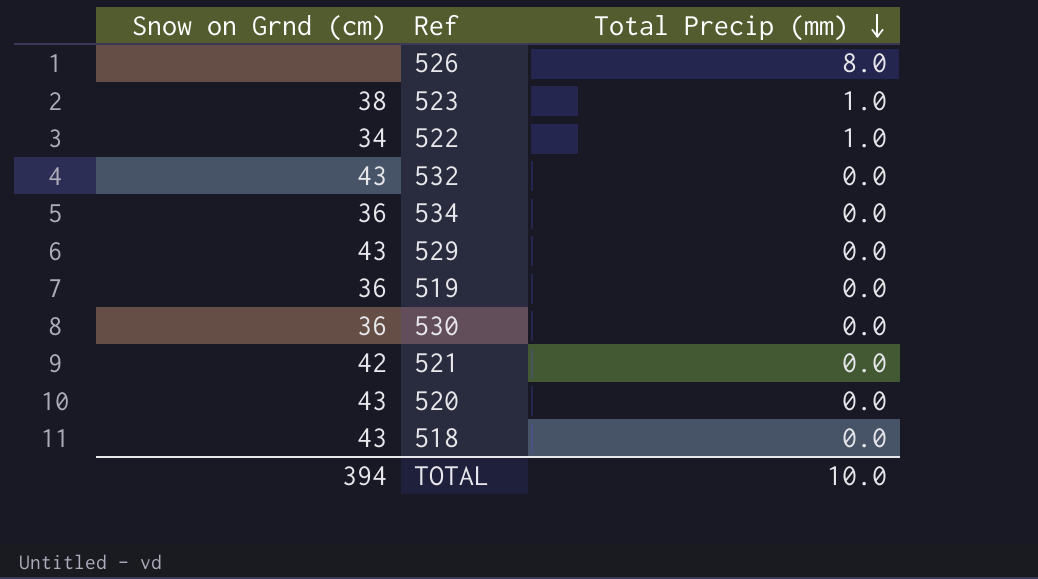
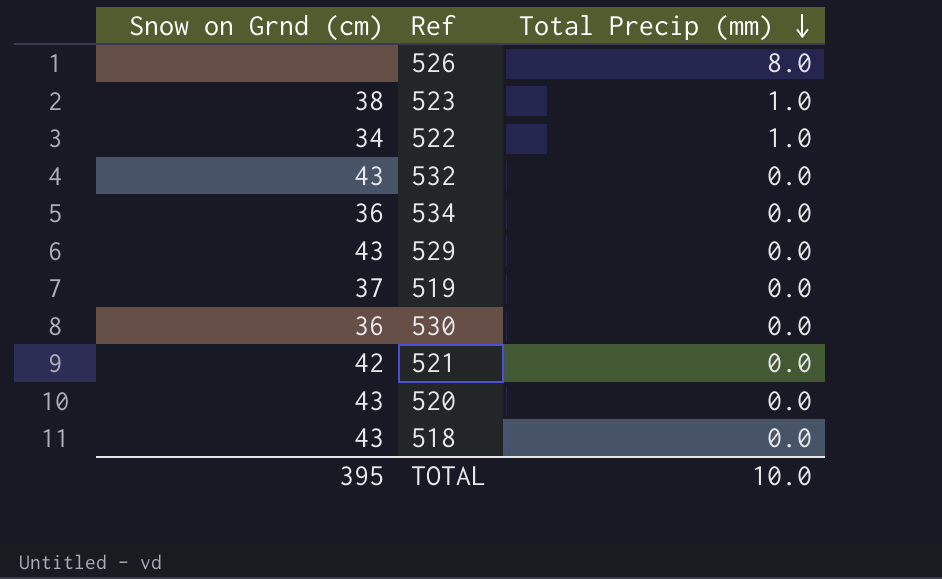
519 | Snow on Grnd (cm): 36 -> 37
TOTAL | Snow on Grnd (cm): 394 -> 395

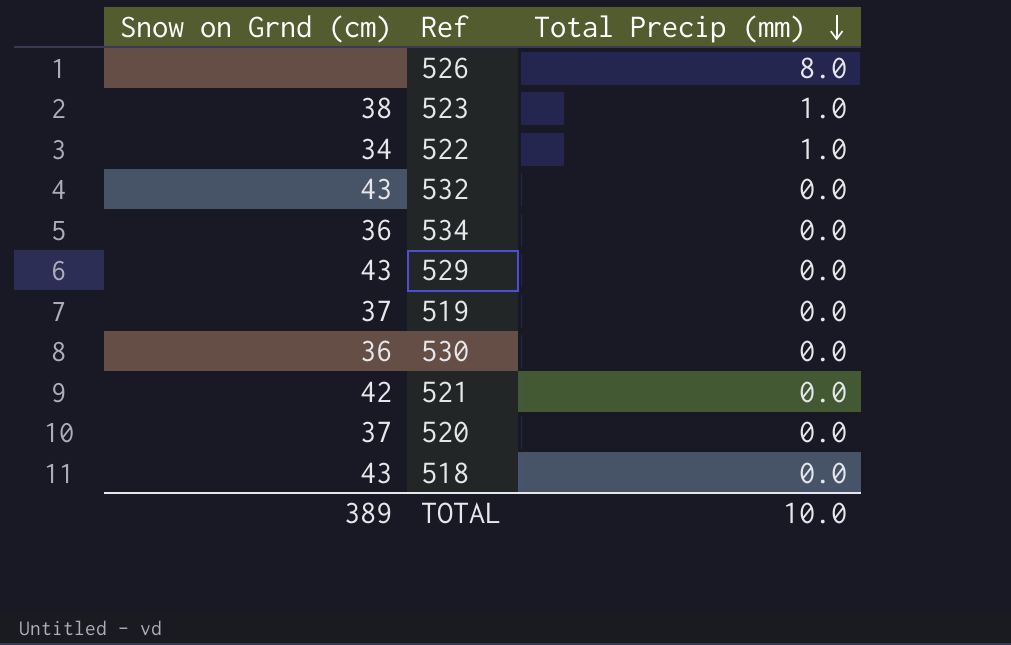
520 | Snow on Grnd (cm): 43 -> 37
TOTAL | Snow on Grnd (cm): 395 -> 389

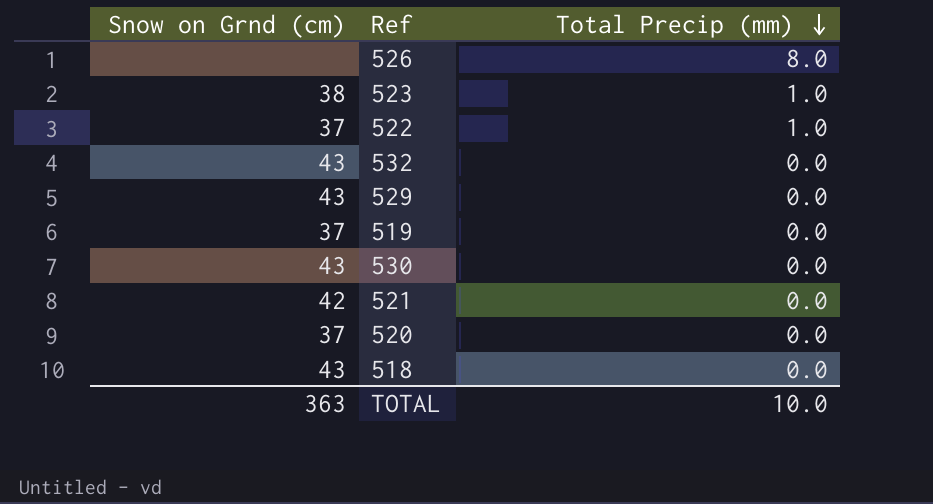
row 534: 36 | 0.0 -> none
522 | Snow on Grnd (cm): 34 -> 37
530 | Snow on Grnd (cm): 36 -> 43
TOTAL | Snow on Grnd (cm): 389 -> 363

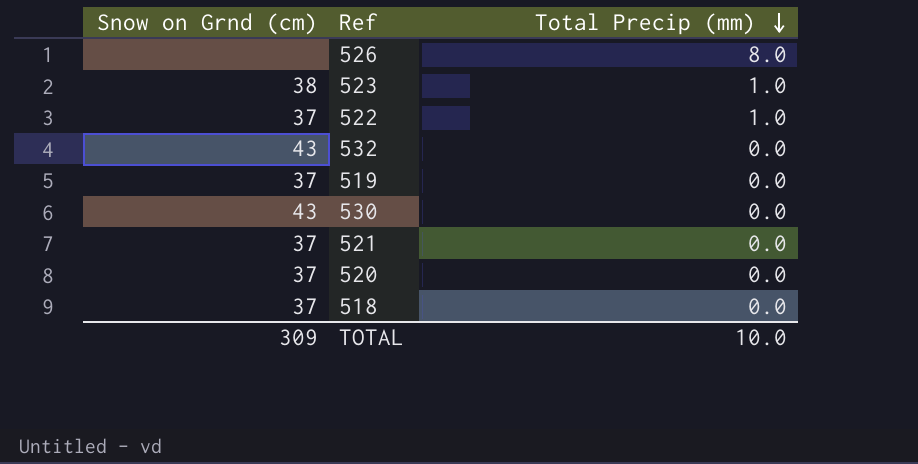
row 529: 43 | 0.0 -> none
521 | Snow on Grnd (cm): 42 -> 37
518 | Snow on Grnd (cm): 43 -> 37
TOTAL | Snow on Grnd (cm): 363 -> 309

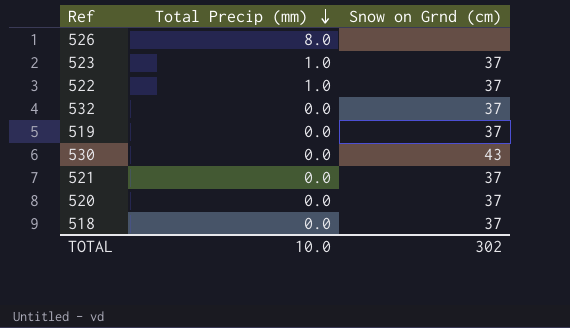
column Snow on Grnd (cm) | position: 1 -> 3
523 | Snow on Grnd (cm): 38 -> 37
532 | Snow on Grnd (cm): 43 -> 37
TOTAL | Snow on Grnd (cm): 309 -> 302

